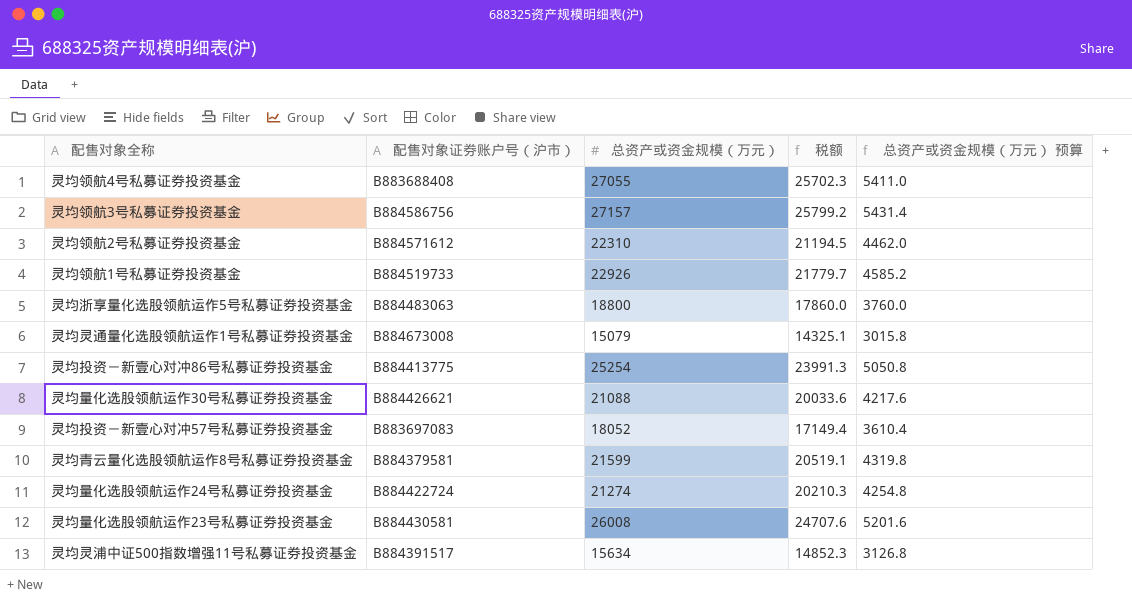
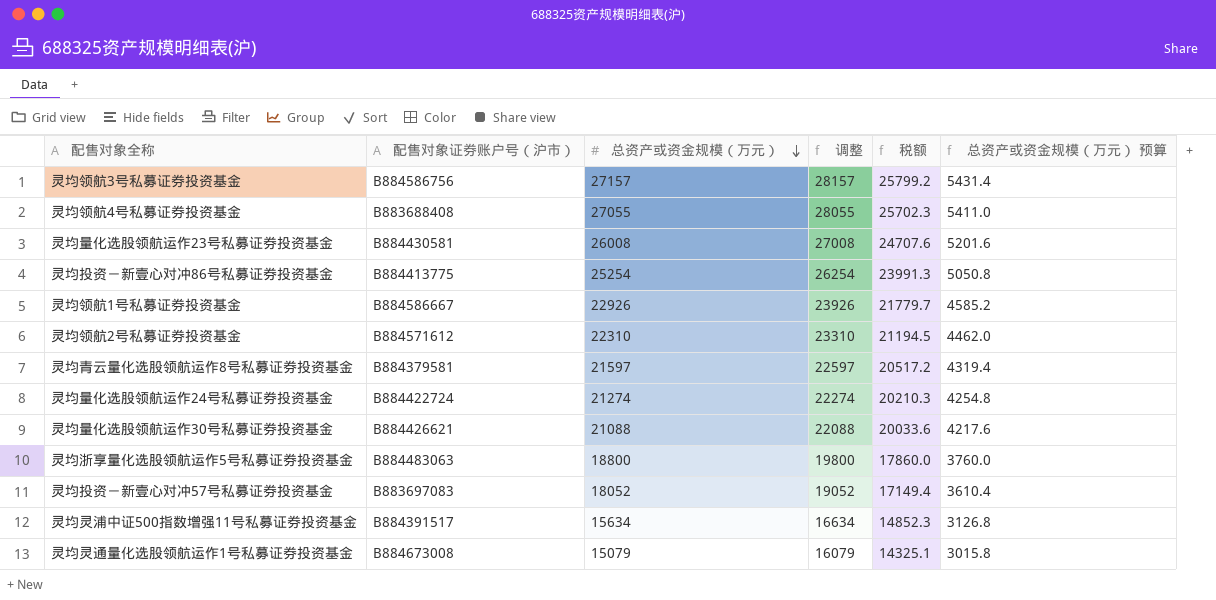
row order: none -> 总资产或资金规模（万元） descending
column 调整 | formula: none -> [总资产或资金规模（万元）] + 1000
灵均领航1号私募证券投资基金 | 配售对象证券账户号（沪市）: B884519733 -> B884586667
灵均青云量化选股领航运作8号私募证券投资基金 | 总资产或资金规模（万元）: 21599 -> 21597
灵均青云量化选股领航运作8号私募证券投资基金 | 税额: 20519.1 -> 20517.2
灵均青云量化选股领航运作8号私募证券投资基金 | 总资产或资金规模（万元） 预算: 4319.8 -> 4319.4

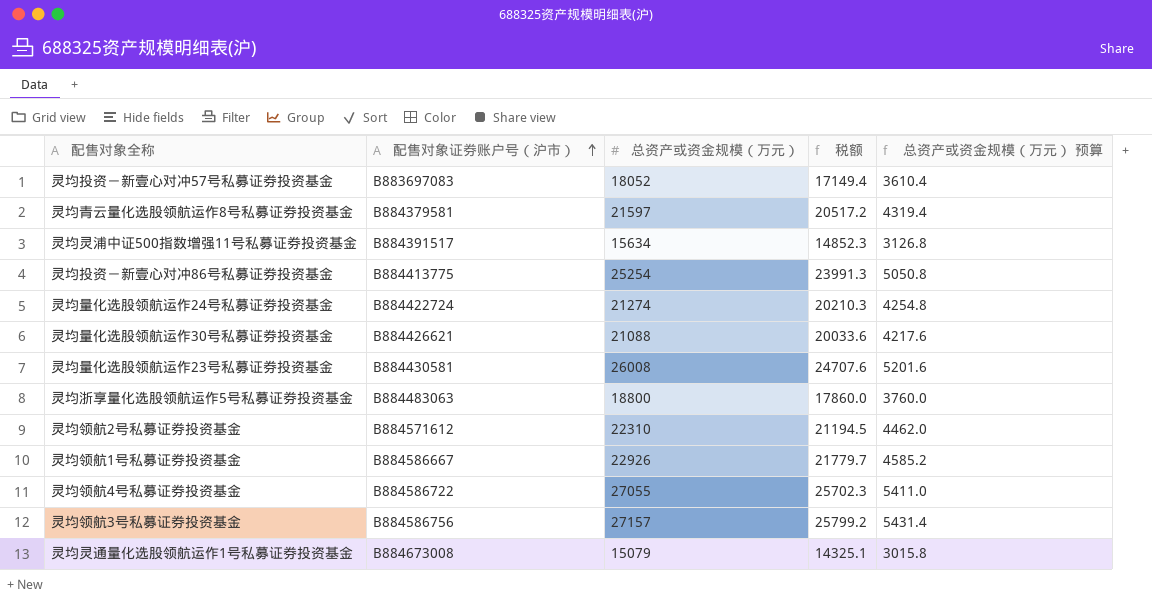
row order: 总资产或资金规模（万元） descending -> 配售对象证券账户号（沪市） ascending
column 调整 | formula: [总资产或资金规模（万元）] + 1000 -> none
灵均领航4号私募证券投资基金 | 配售对象证券账户号（沪市）: B883688408 -> B884586722

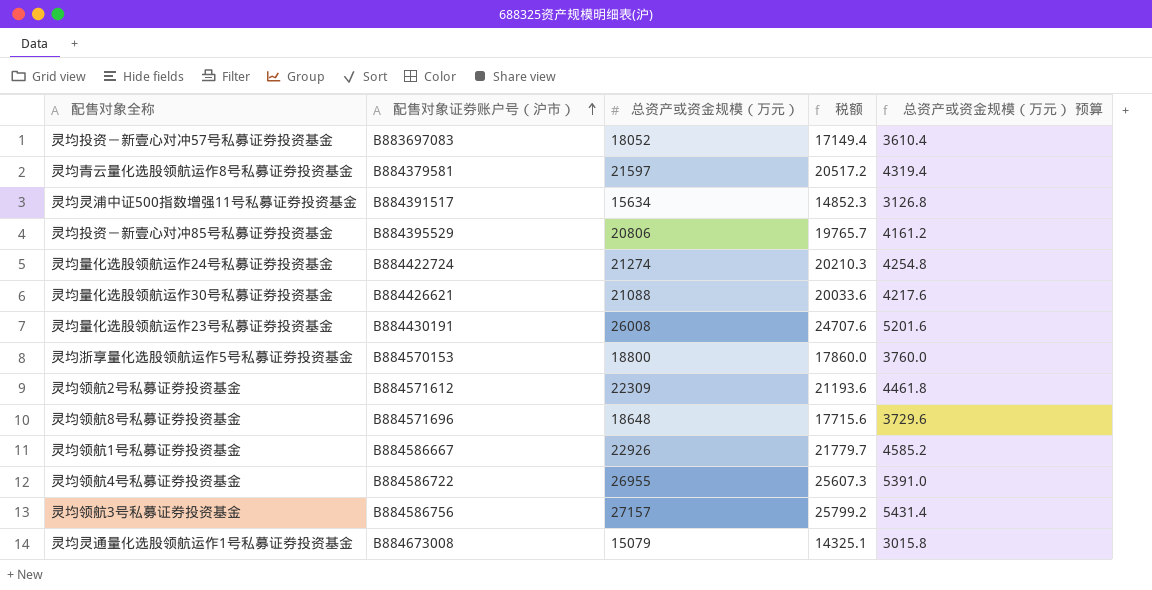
row 灵均投资－新壹心对冲86号私募证券投资基金: B884413775 | 25254 | 23991.3 | 5050.8 -> none
row 灵均投资－新壹心对冲85号私募证券投资基金: none -> B884395529 | 20806 | 19765.7 | 4161.2
灵均量化选股领航运作23号私募证券投资基金 | 配售对象证券账户号（沪市）: B884430581 -> B884430191
灵均浙享量化选股领航运作5号私募证券投资基金 | 配售对象证券账户号（沪市）: B884483063 -> B884570153
灵均领航2号私募证券投资基金 | 总资产或资金规模（万元）: 22310 -> 22309
灵均领航2号私募证券投资基金 | 税额: 21194.5 -> 21193.6
灵均领航2号私募证券投资基金 | 总资产或资金规模（万元） 预算: 4462.0 -> 4461.8
row 灵均领航8号私募证券投资基金: none -> B884571696 | 18648 | 17715.6 | 3729.6
灵均领航4号私募证券投资基金 | 总资产或资金规模（万元）: 27055 -> 26955
灵均领航4号私募证券投资基金 | 税额: 25702.3 -> 25607.3
灵均领航4号私募证券投资基金 | 总资产或资金规模（万元） 预算: 5411.0 -> 5391.0

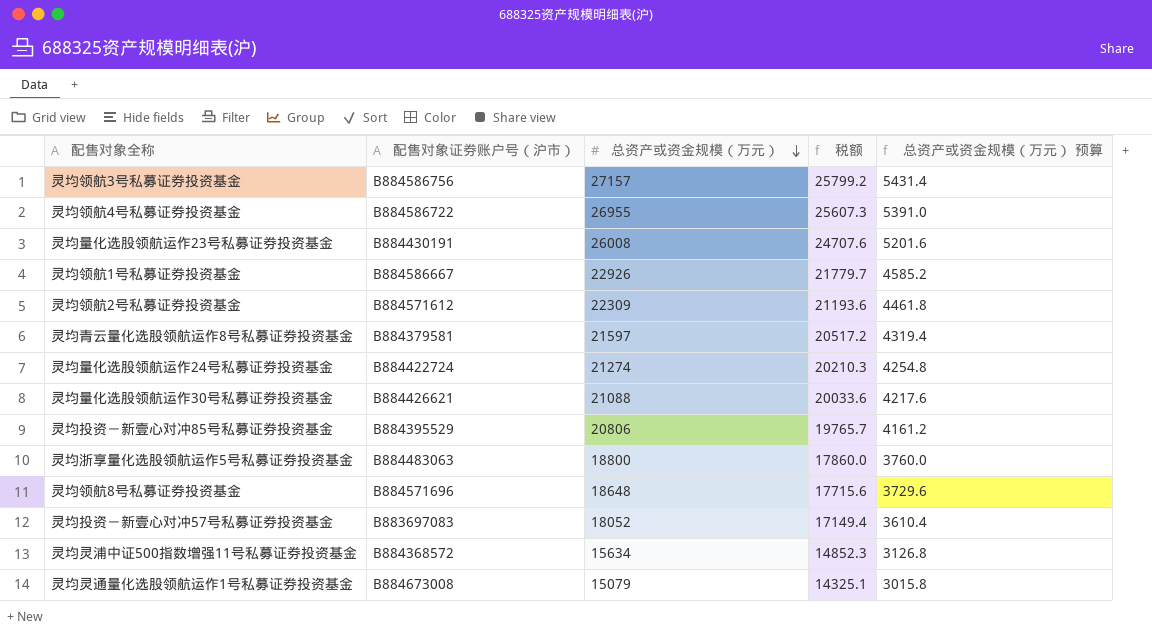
row order: 配售对象证券账户号（沪市） ascending -> 总资产或资金规模（万元） descending
灵均浙享量化选股领航运作5号私募证券投资基金 | 配售对象证券账户号（沪市）: B884570153 -> B884483063
灵均灵浦中证500指数增强11号私募证券投资基金 | 配售对象证券账户号（沪市）: B884391517 -> B884368572

